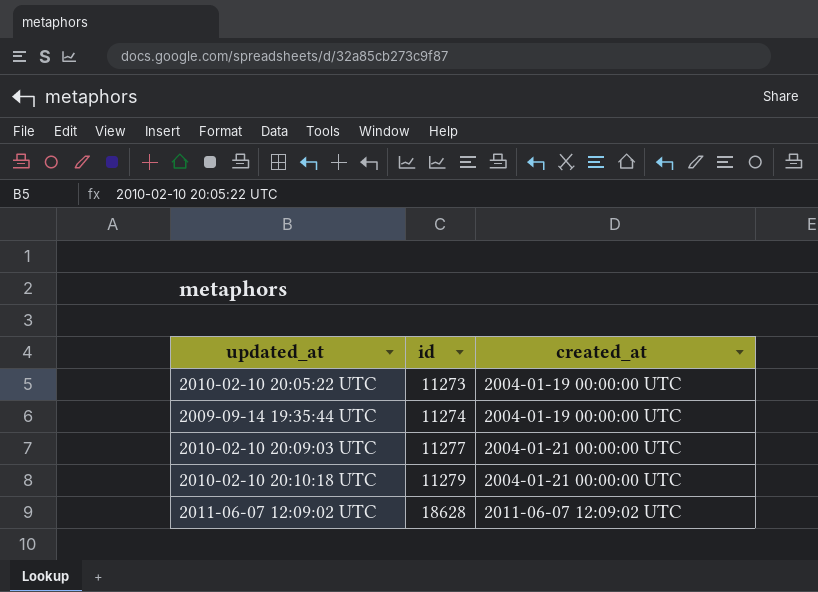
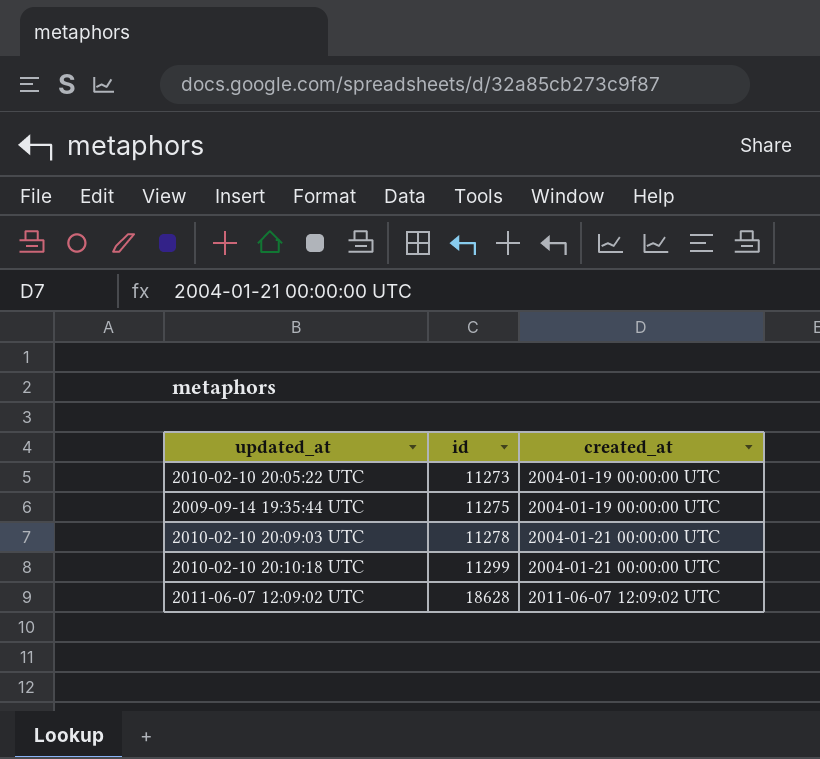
2009-09-14 19:35:44 UTC | id: 11274 -> 11275
2010-02-10 20:09:03 UTC | id: 11277 -> 11278
2010-02-10 20:10:18 UTC | id: 11279 -> 11299

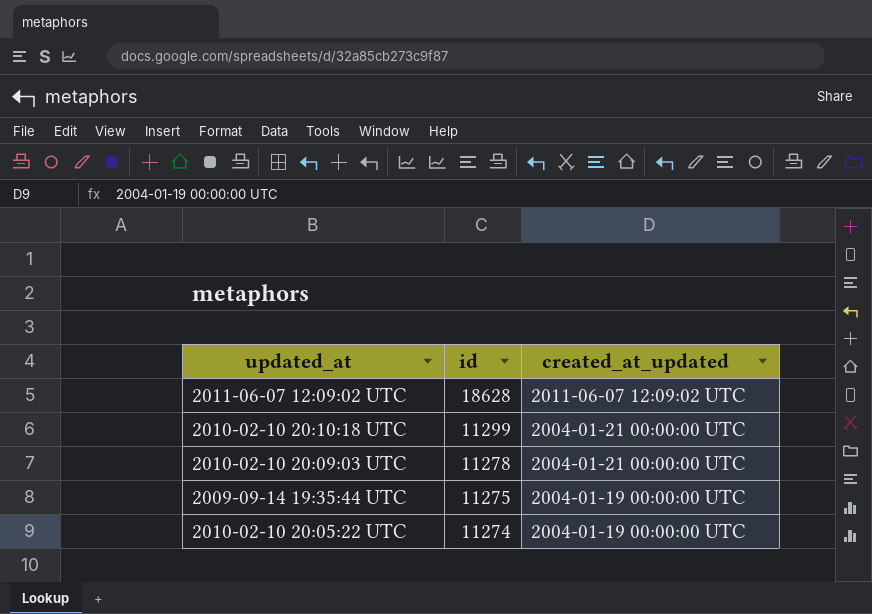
row order: id ascending -> id descending
column name: created_at -> created_at_updated
2010-02-10 20:05:22 UTC | id: 11273 -> 11274

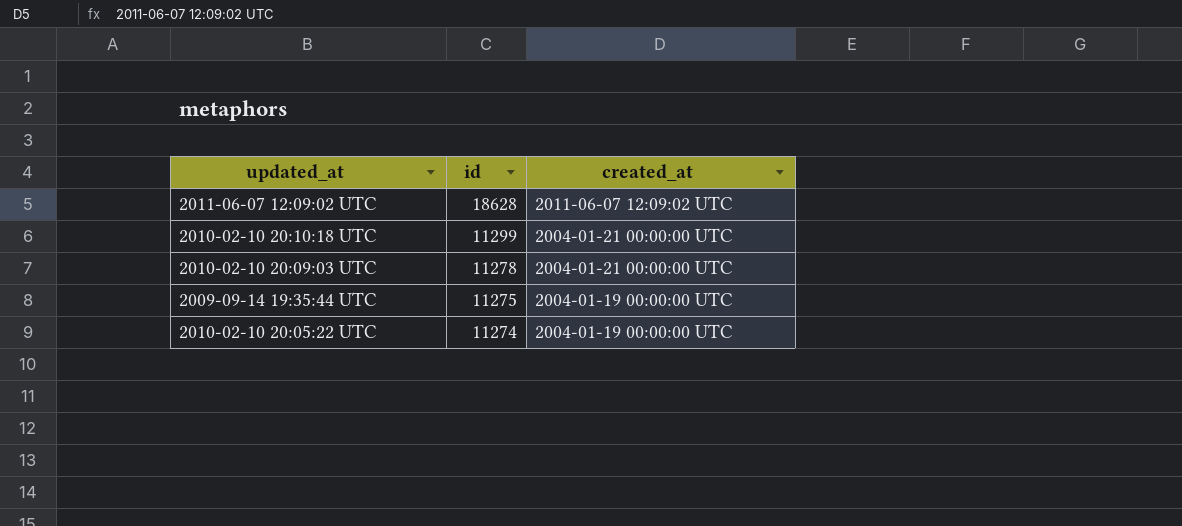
column name: created_at_updated -> created_at

